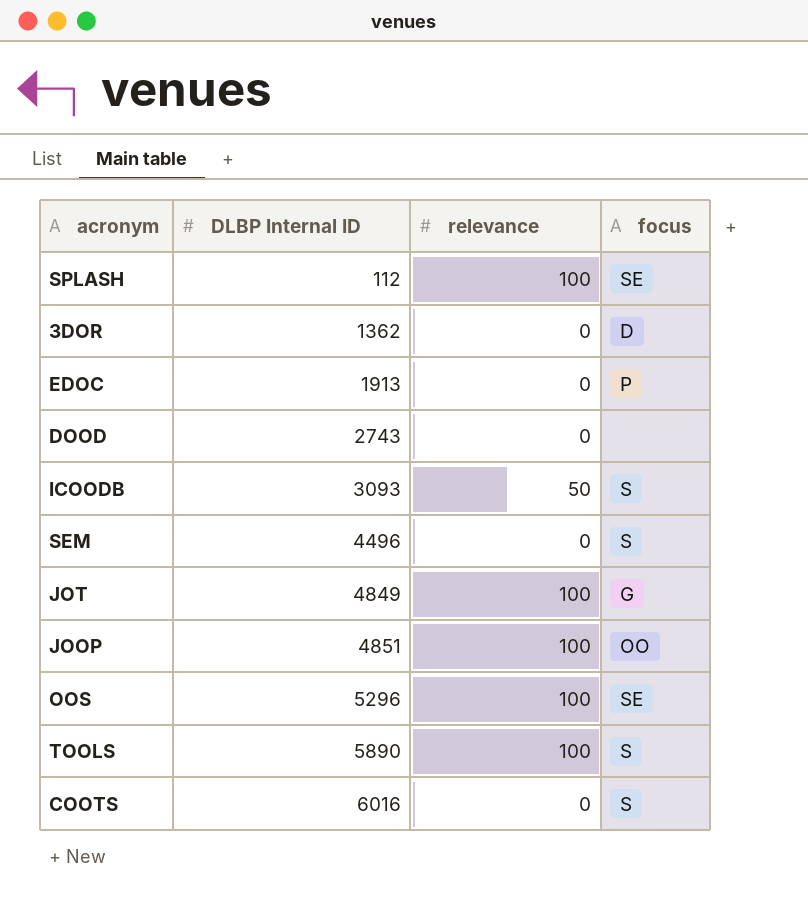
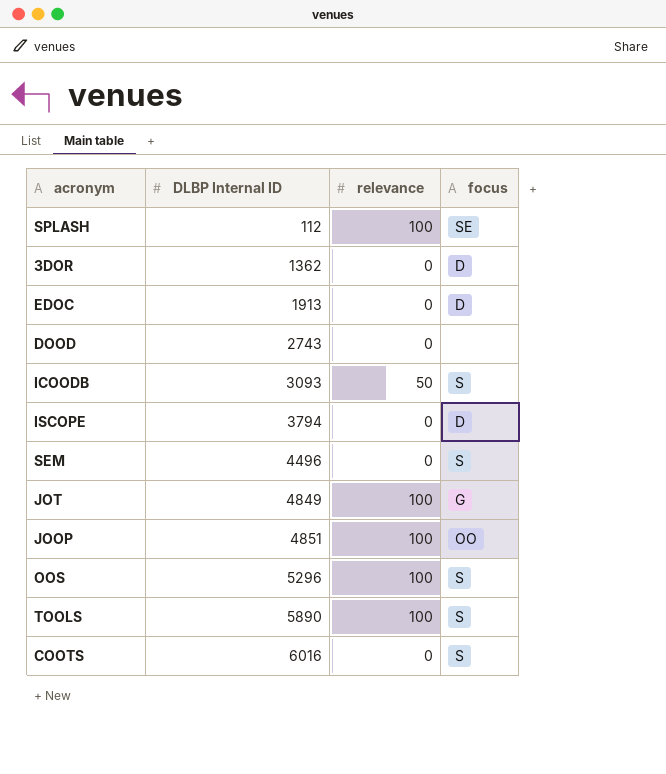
EDOC | focus: P -> D
row ISCOPE: none -> 3794 | 0 | D
OOS | focus: SE -> S

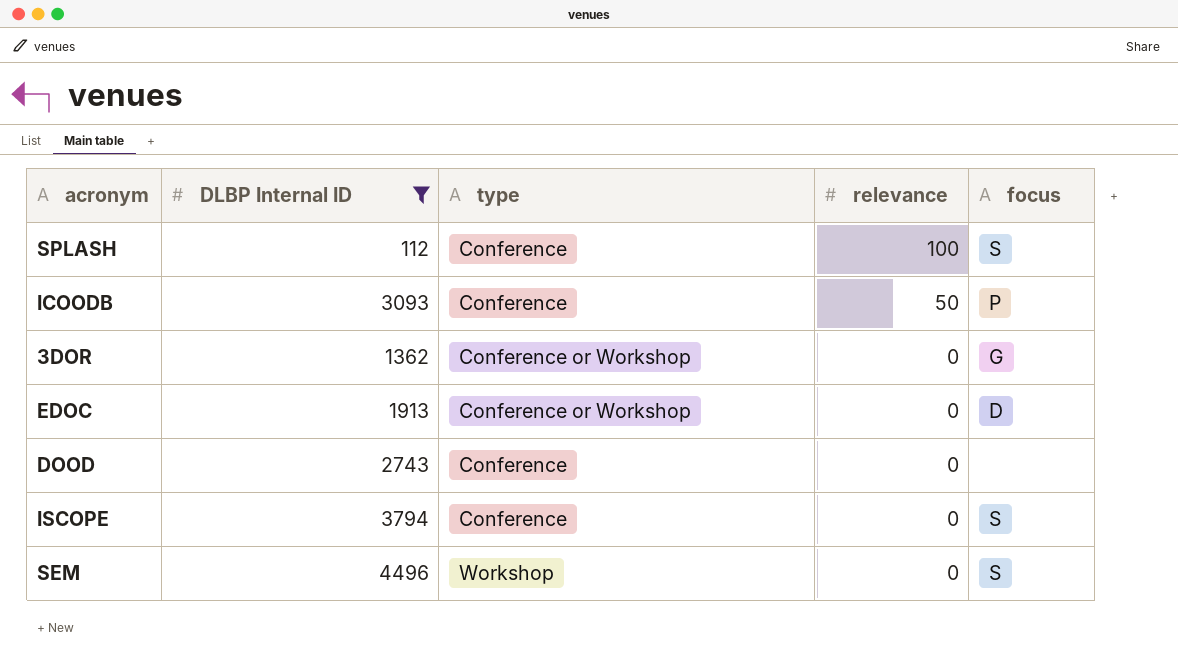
filter: none -> DLBP Internal ID <= 4496
row order: DLBP Internal ID ascending -> relevance descending
column type | position: none -> 3
SPLASH | focus: SE -> S
ICOODB | focus: S -> P
3DOR | focus: D -> G
ISCOPE | focus: D -> S

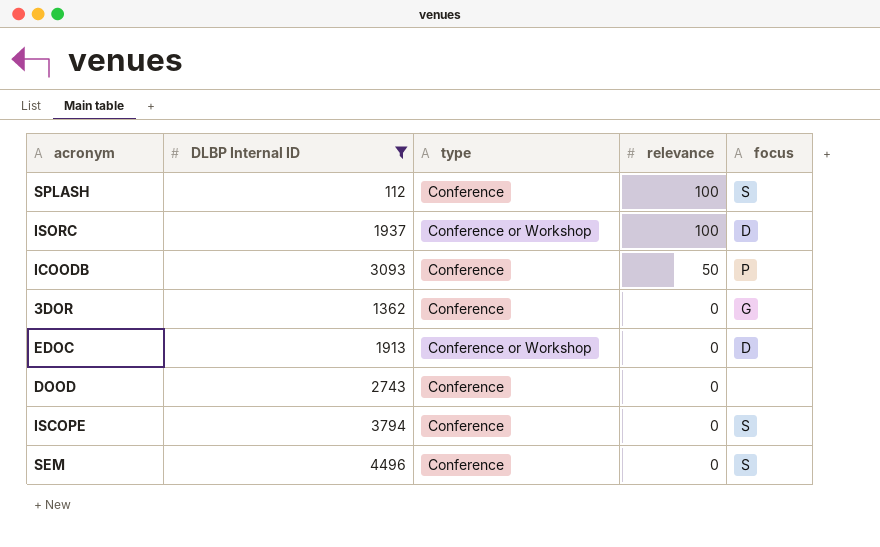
row ISORC: none -> 1937 | Conference or Workshop | 100 | D
3DOR | type: Conference or Workshop -> Conference
SEM | type: Workshop -> Conference

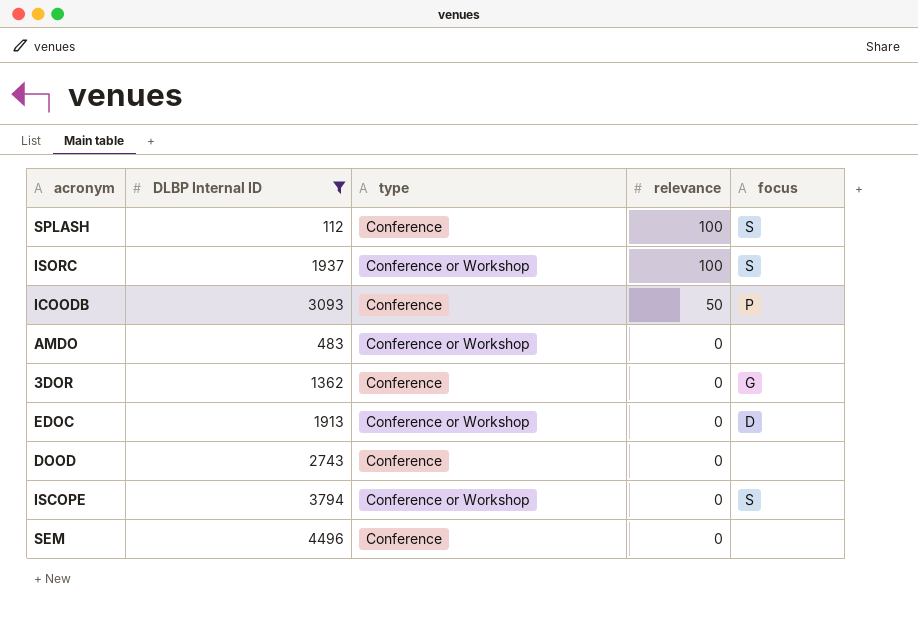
ISORC | focus: D -> S
row AMDO: none -> 483 | Conference or Workshop | 0 | none
ISCOPE | type: Conference -> Conference or Workshop
SEM | focus: S -> none

